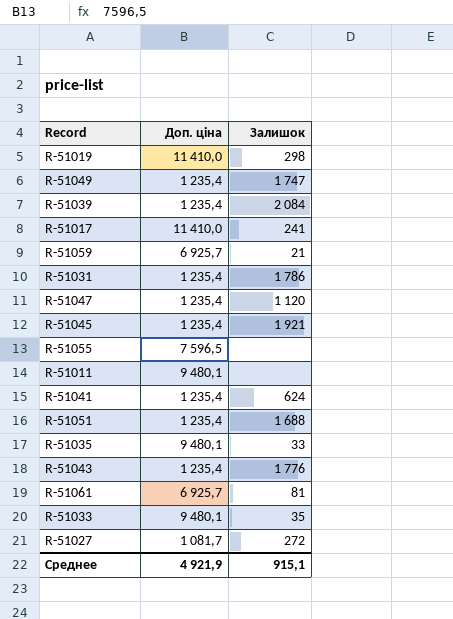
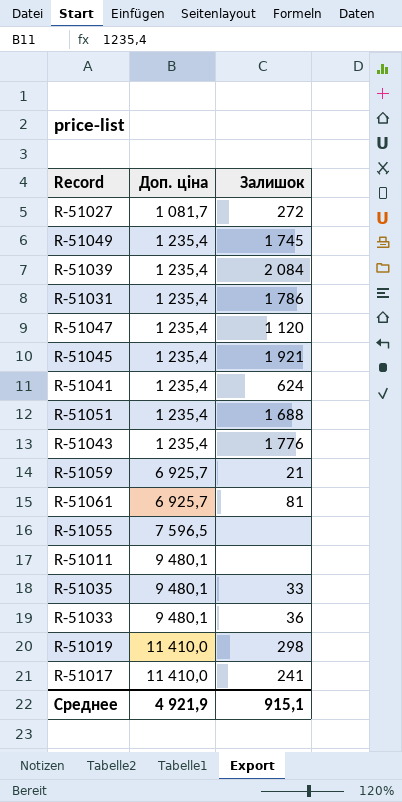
row order: none -> Доп. ціна ascending
R-51049 | Залишок: 1 747 -> 1 745
R-51033 | Залишок: 35 -> 36

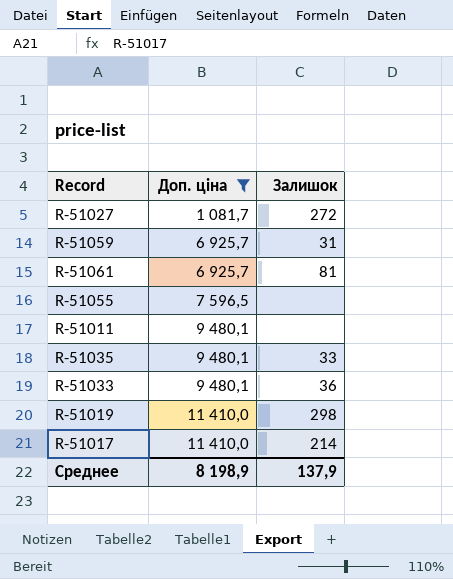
filter: none -> Доп. ціна != 1 235,4
R-51059 | Залишок: 21 -> 31
R-51017 | Залишок: 241 -> 214
Среднее | Доп. ціна: 4 921,9 -> 8 198,9
Среднее | Залишок: 915,1 -> 137,9

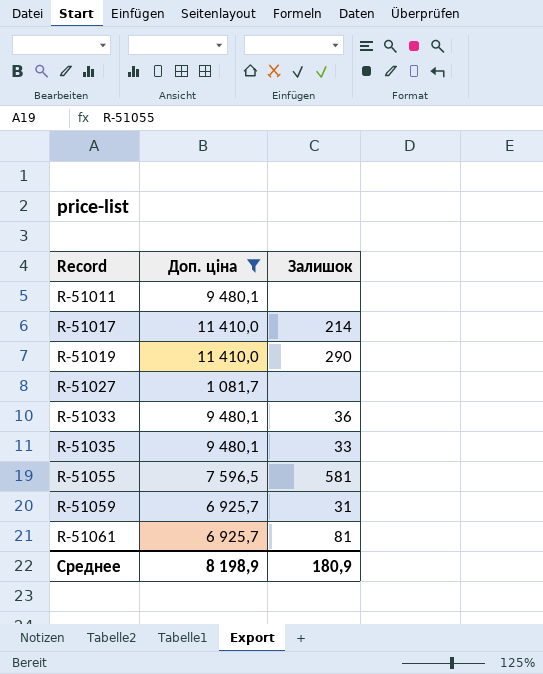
row order: Доп. ціна ascending -> Record ascending
R-51019 | Залишок: 298 -> 290
R-51027 | Залишок: 272 -> none
R-51055 | Залишок: none -> 581
Среднее | Залишок: 137,9 -> 180,9

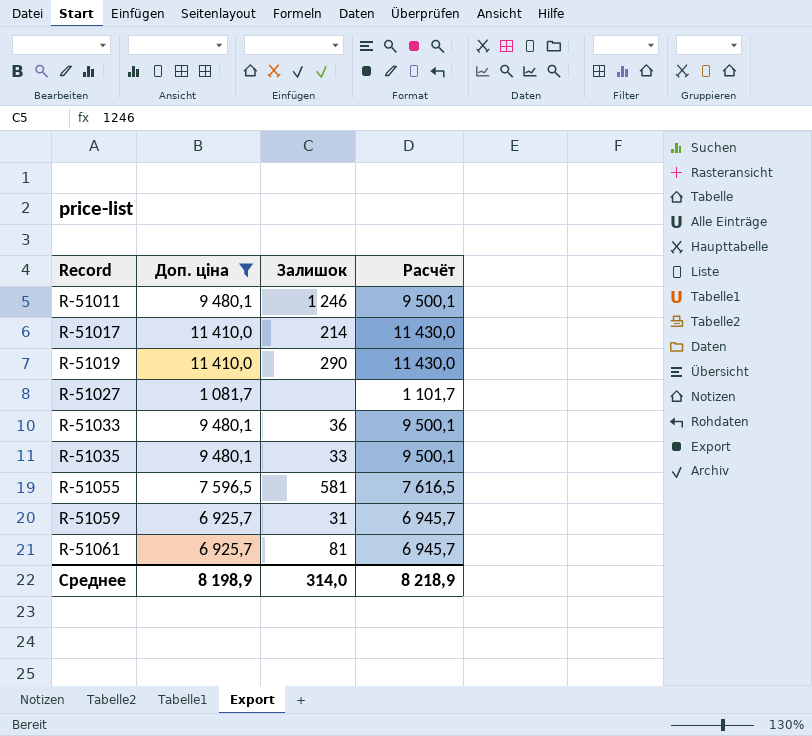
column Расчёт | formula: none -> [Доп. ціна] + 20
R-51011 | Залишок: none -> 1 246
Среднее | Залишок: 180,9 -> 314,0

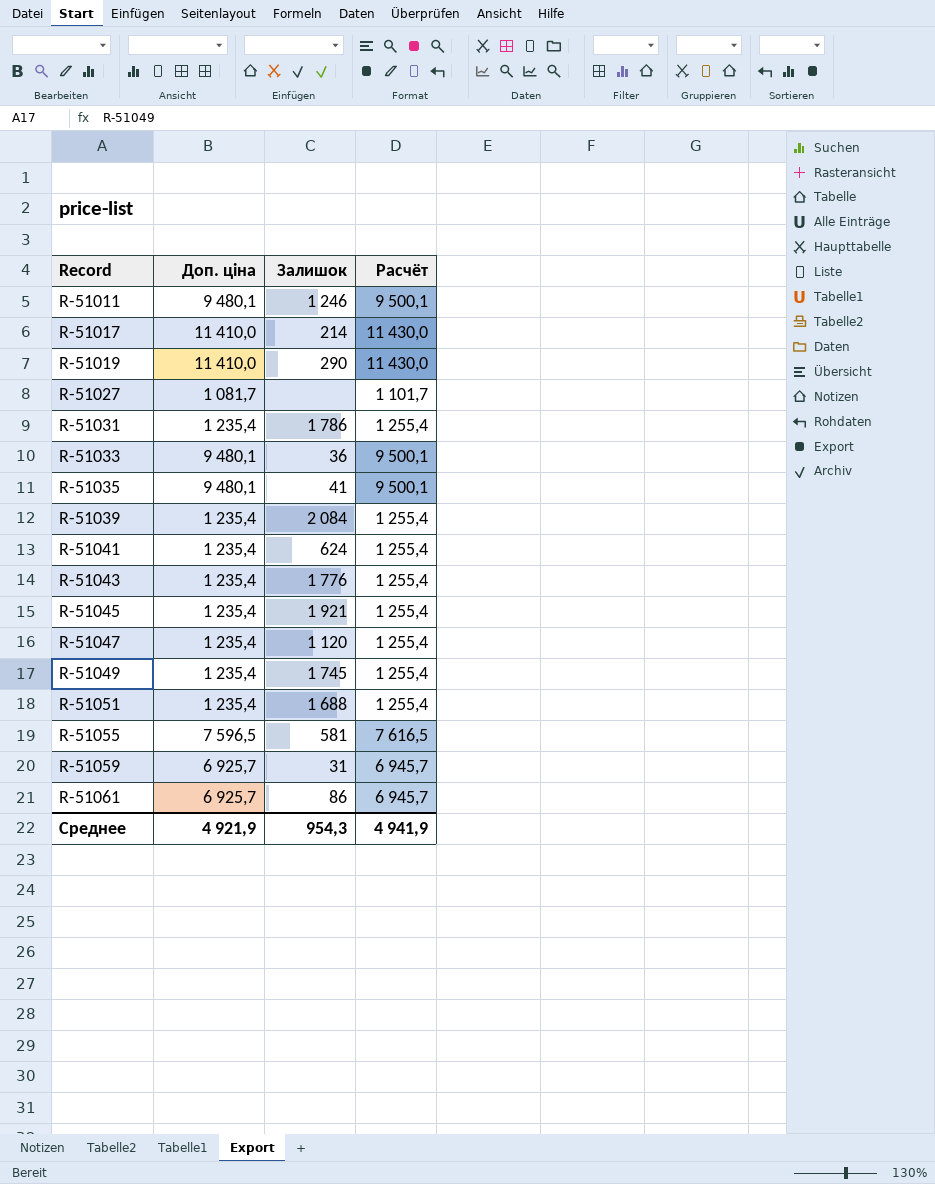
filter: Доп. ціна != 1 235,4 -> none
R-51035 | Залишок: 33 -> 41
R-51061 | Залишок: 81 -> 86
Среднее | Доп. ціна: 8 198,9 -> 4 921,9
Среднее | Залишок: 314,0 -> 954,3
Среднее | Расчёт: 8 218,9 -> 4 941,9

